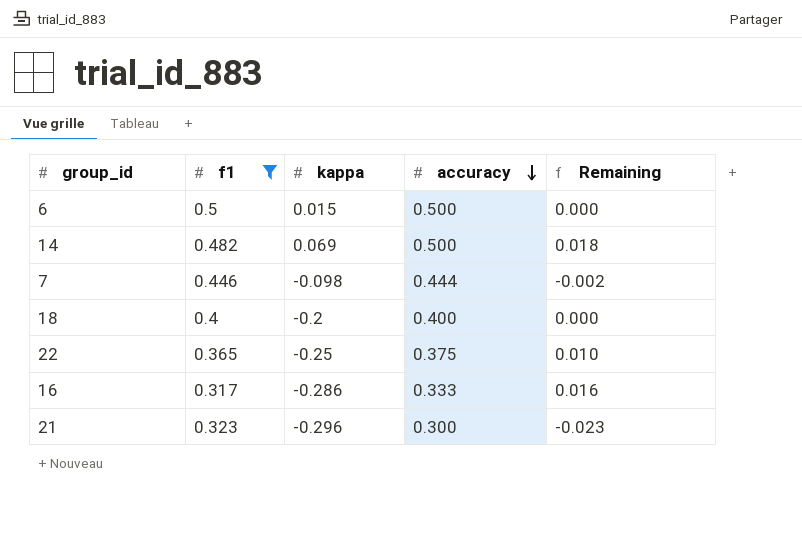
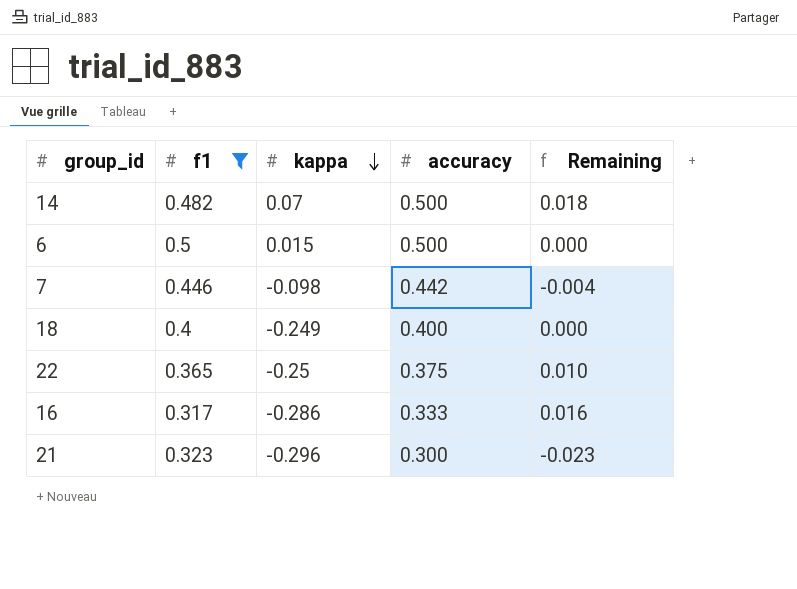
row order: accuracy descending -> kappa descending
14 | kappa: 0.069 -> 0.07
7 | accuracy: 0.444 -> 0.442
7 | Remaining: -0.002 -> -0.004
18 | kappa: -0.2 -> -0.249

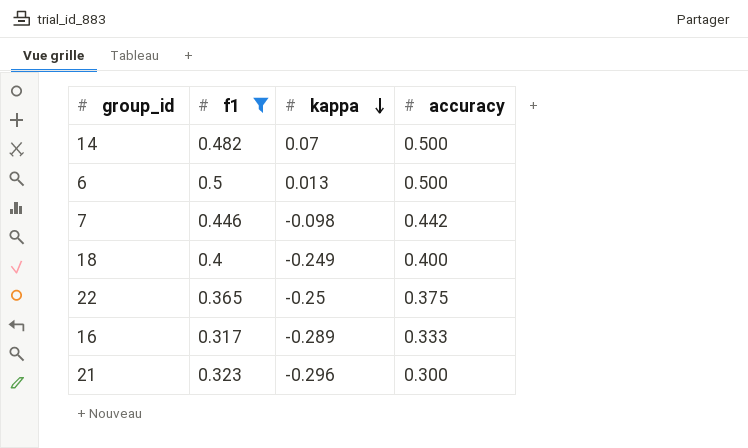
column Remaining | formula: [accuracy] - [f1] -> none
6 | kappa: 0.015 -> 0.013
16 | kappa: -0.286 -> -0.289

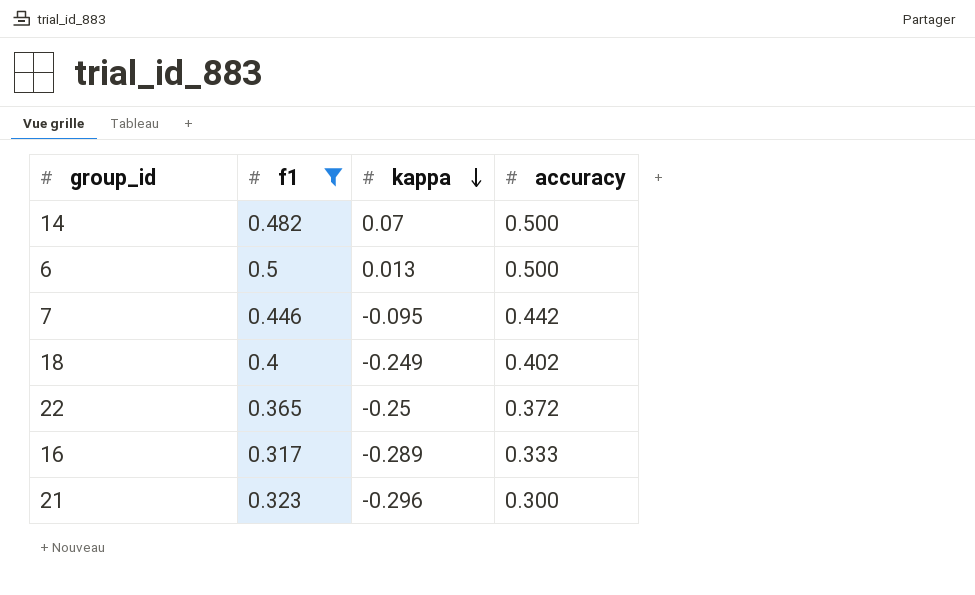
7 | kappa: -0.098 -> -0.095
18 | accuracy: 0.400 -> 0.402
22 | accuracy: 0.375 -> 0.372

